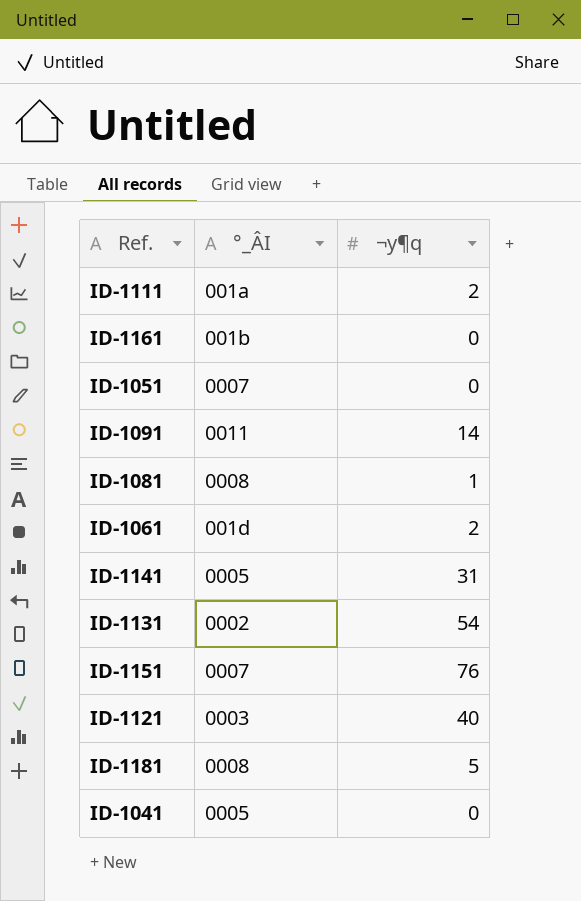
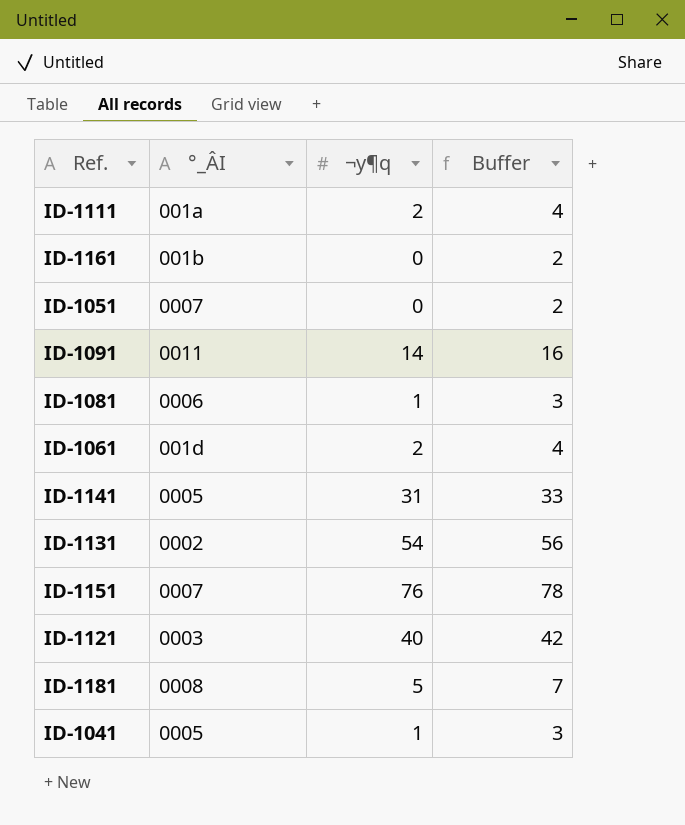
column Buffer | formula: none -> [¬y¶q] + 2
ID-1081 | °_ÂI: 0008 -> 0006
ID-1041 | ¬y¶q: 0 -> 1

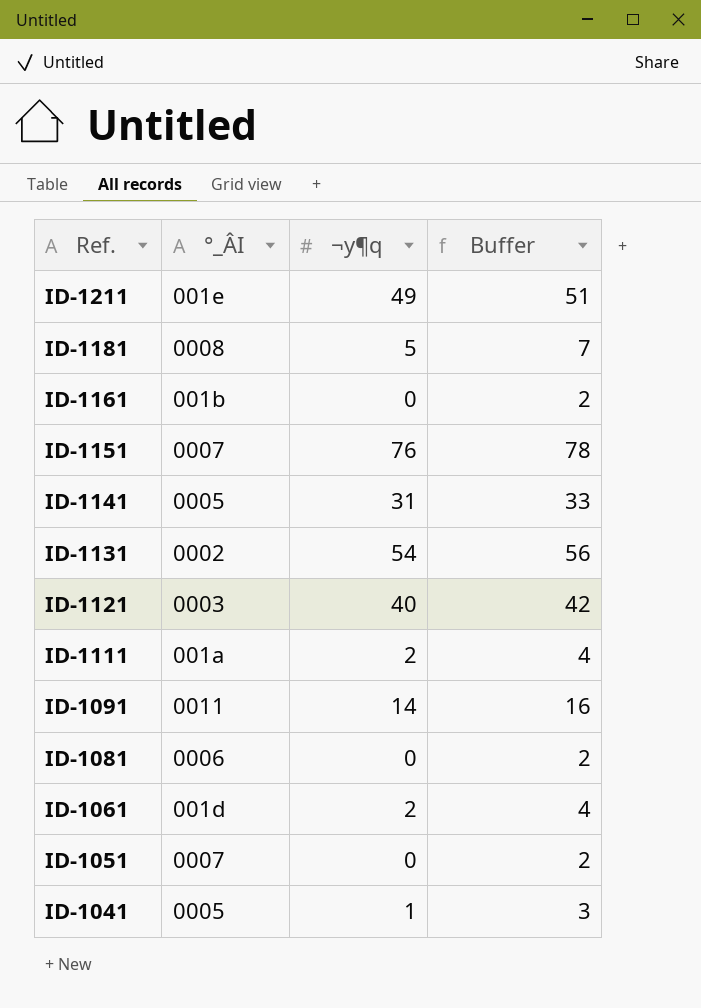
row order: none -> Ref. descending
row ID-1211: none -> 001e | 49 | 51
ID-1081 | ¬y¶q: 1 -> 0
ID-1081 | Buffer: 3 -> 2

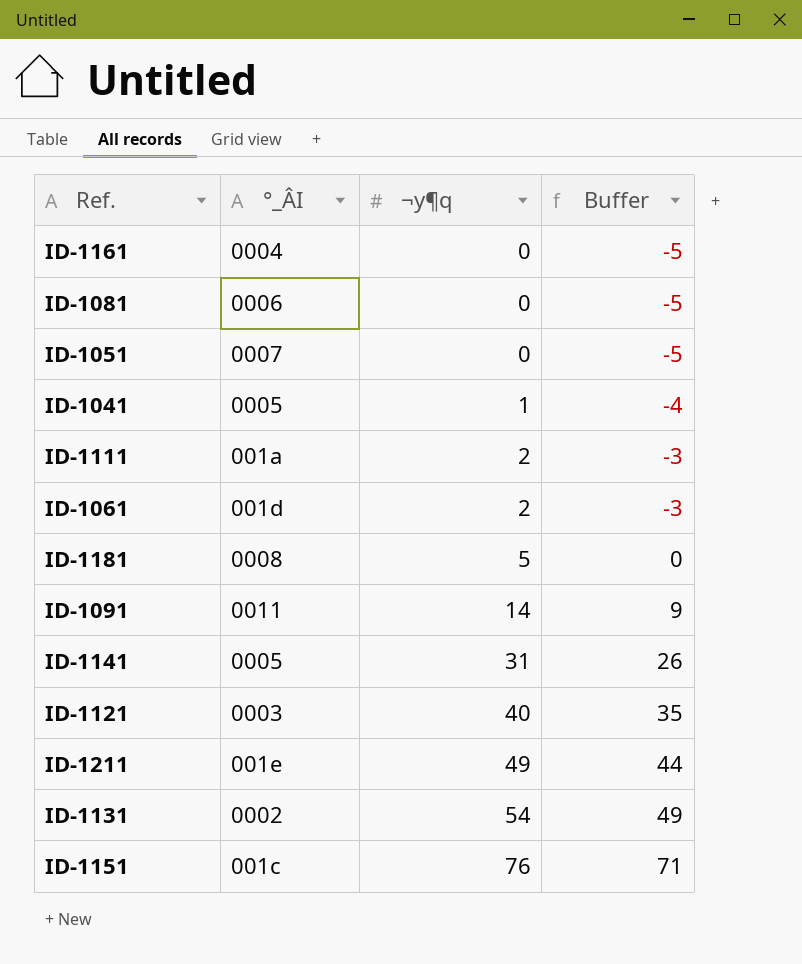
row order: Ref. descending -> ¬y¶q ascending
column Buffer | formula: [¬y¶q] + 2 -> [¬y¶q] - 5
ID-1161 | °_ÂI: 001b -> 0004
ID-1151 | °_ÂI: 0007 -> 001c

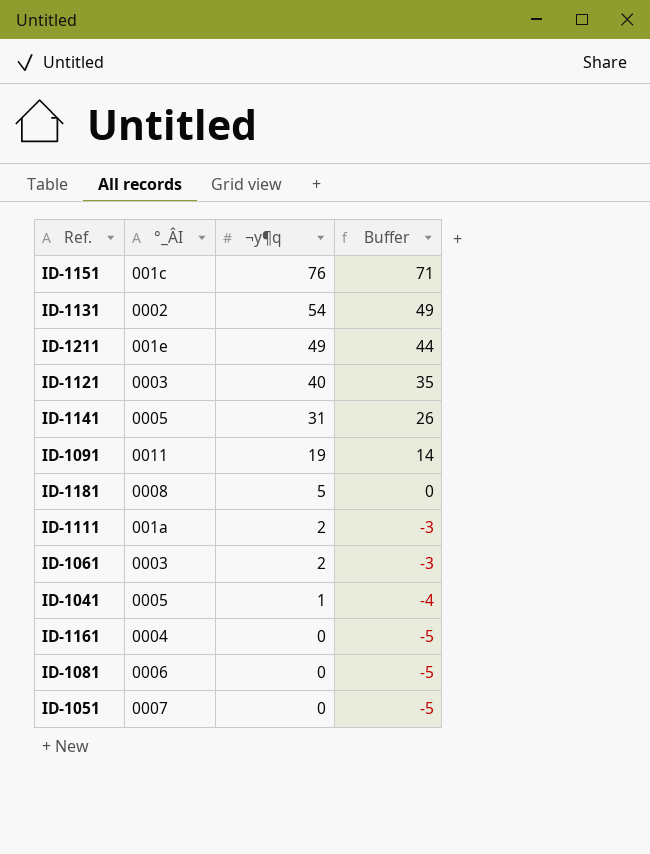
row order: ¬y¶q ascending -> ¬y¶q descending
ID-1091 | ¬y¶q: 14 -> 19
ID-1091 | Buffer: 9 -> 14
ID-1061 | °_ÂI: 001d -> 0003

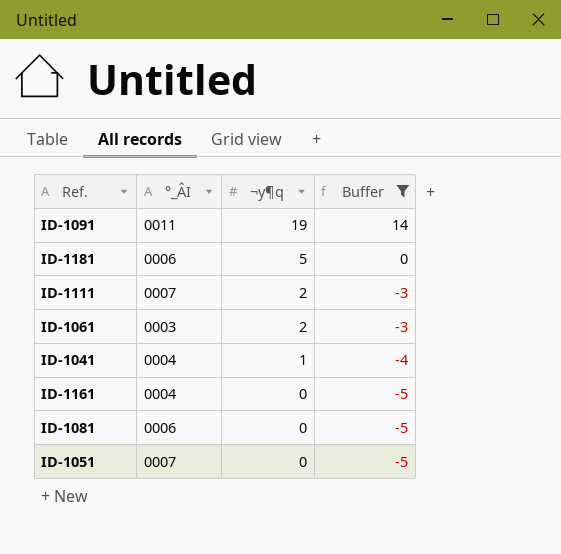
filter: none -> Buffer <= 14
ID-1181 | °_ÂI: 0008 -> 0006
ID-1111 | °_ÂI: 001a -> 0007
ID-1041 | °_ÂI: 0005 -> 0004

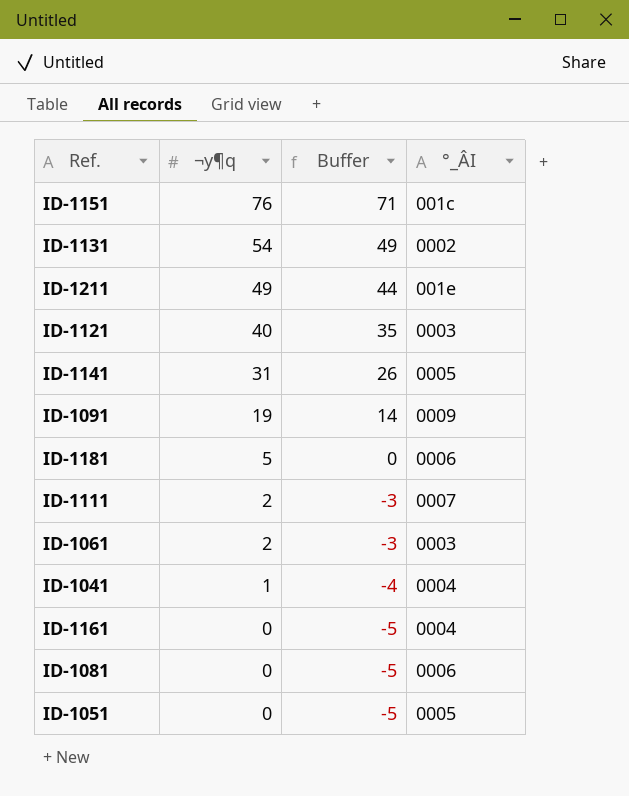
filter: Buffer <= 14 -> none
column °_ÂI | position: 2 -> 4
ID-1091 | °_ÂI: 0011 -> 0009
ID-1051 | °_ÂI: 0007 -> 0005

